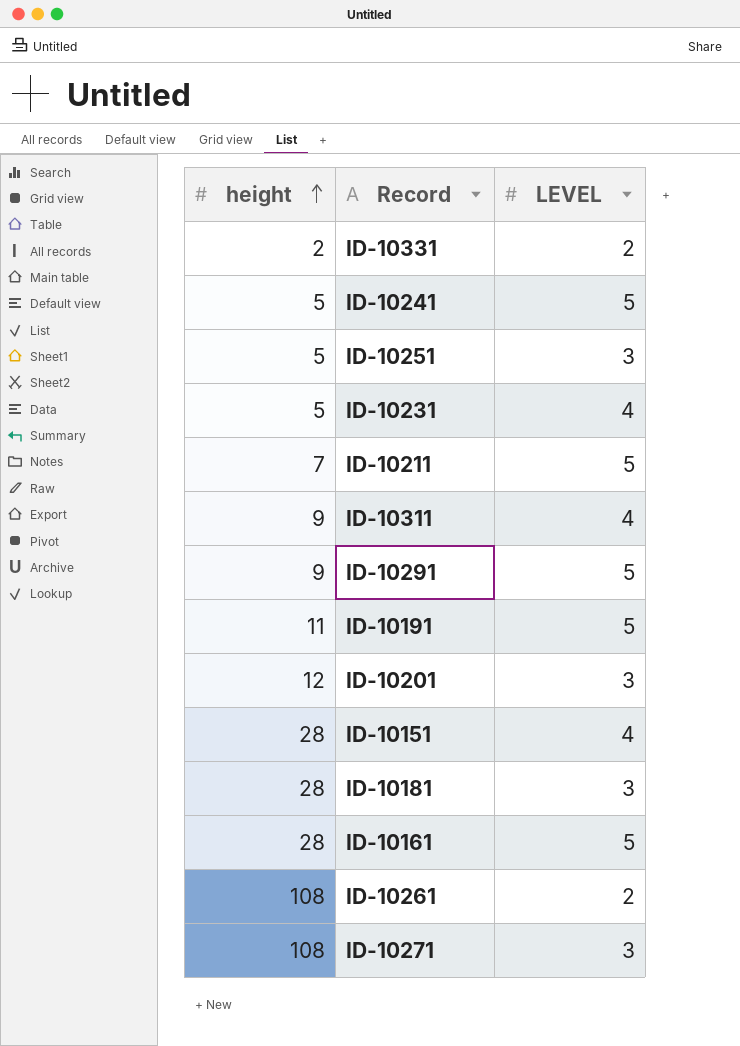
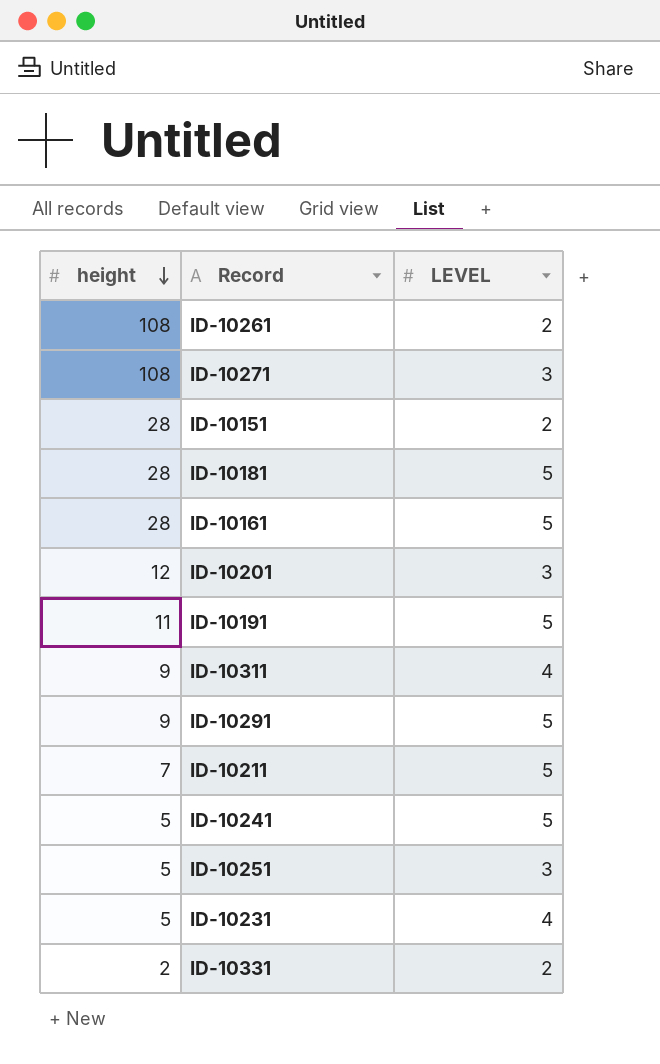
row order: height ascending -> height descending
ID-10151 | LEVEL: 4 -> 2
ID-10181 | LEVEL: 3 -> 5

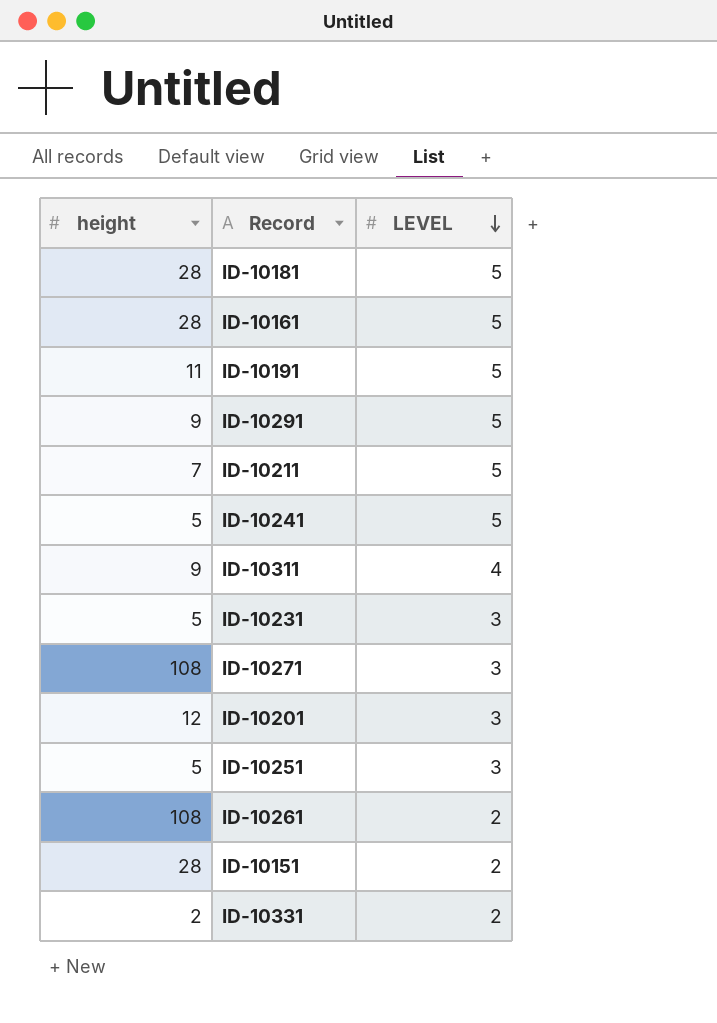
row order: height descending -> LEVEL descending
ID-10231 | LEVEL: 4 -> 3

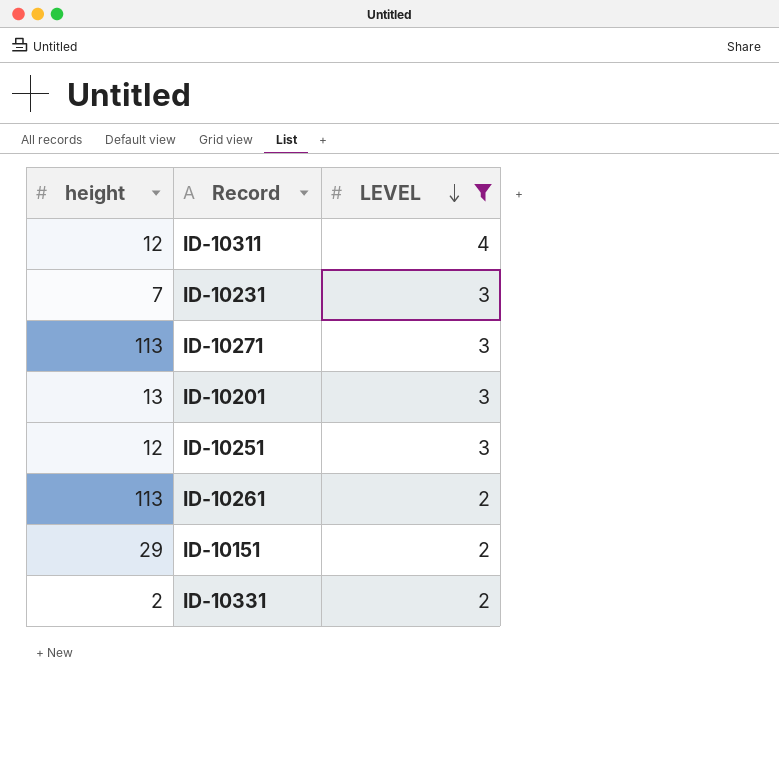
filter: none -> LEVEL != 5
ID-10311 | height: 9 -> 12
ID-10231 | height: 5 -> 7
ID-10271 | height: 108 -> 113
ID-10201 | height: 12 -> 13
ID-10251 | height: 5 -> 12
ID-10261 | height: 108 -> 113
ID-10151 | height: 28 -> 29

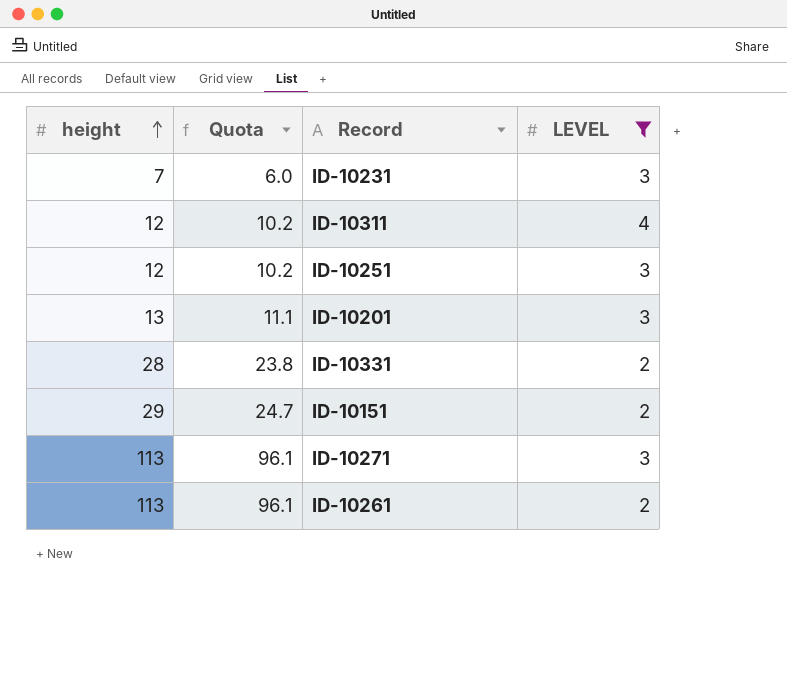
row order: LEVEL descending -> height ascending
column Quota | formula: none -> [height] * 0.85
ID-10331 | height: 2 -> 28

